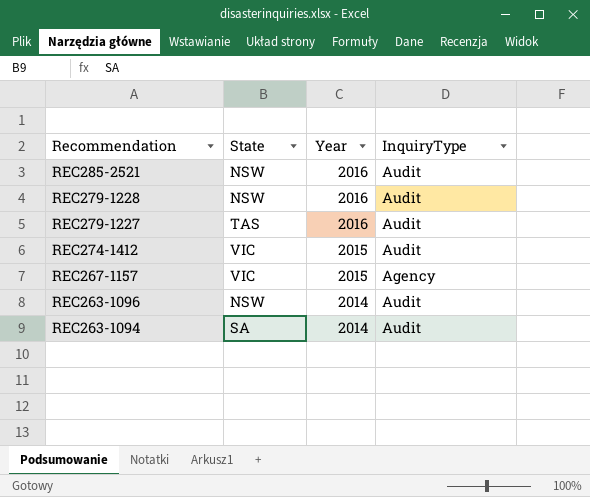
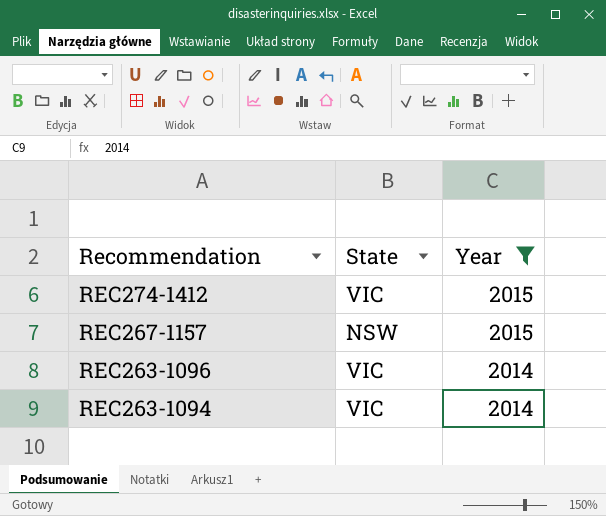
filter: none -> Year != 2016
column InquiryType | position: 4 -> none
REC267-1157 | State: VIC -> NSW
REC263-1096 | State: NSW -> VIC
REC263-1094 | State: SA -> VIC

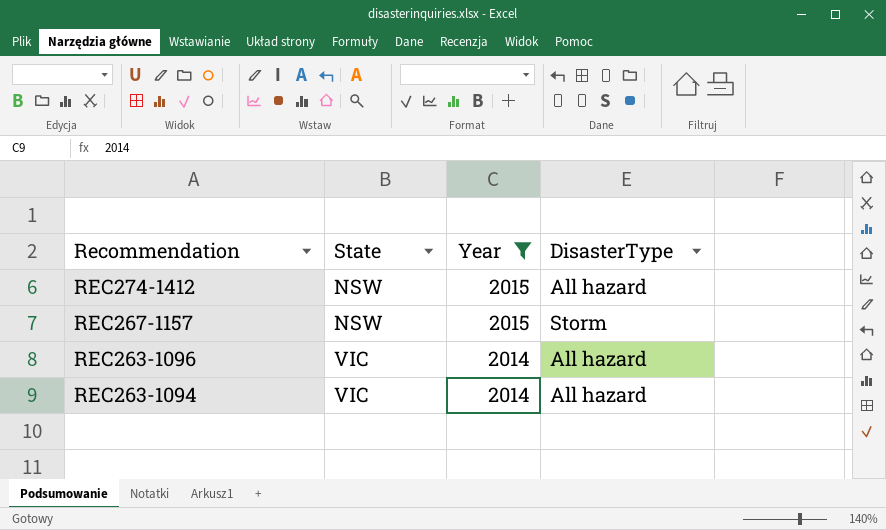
column DisasterType | position: none -> 4
REC274-1412 | State: VIC -> NSW

